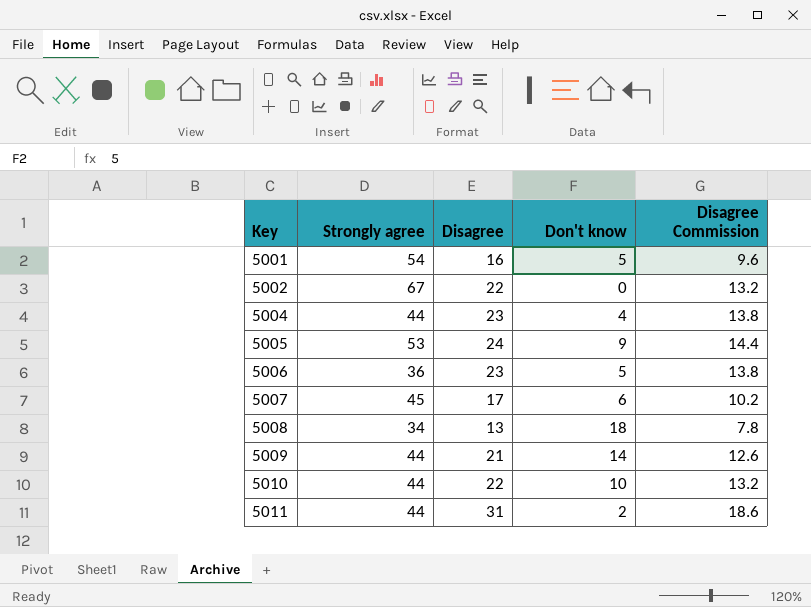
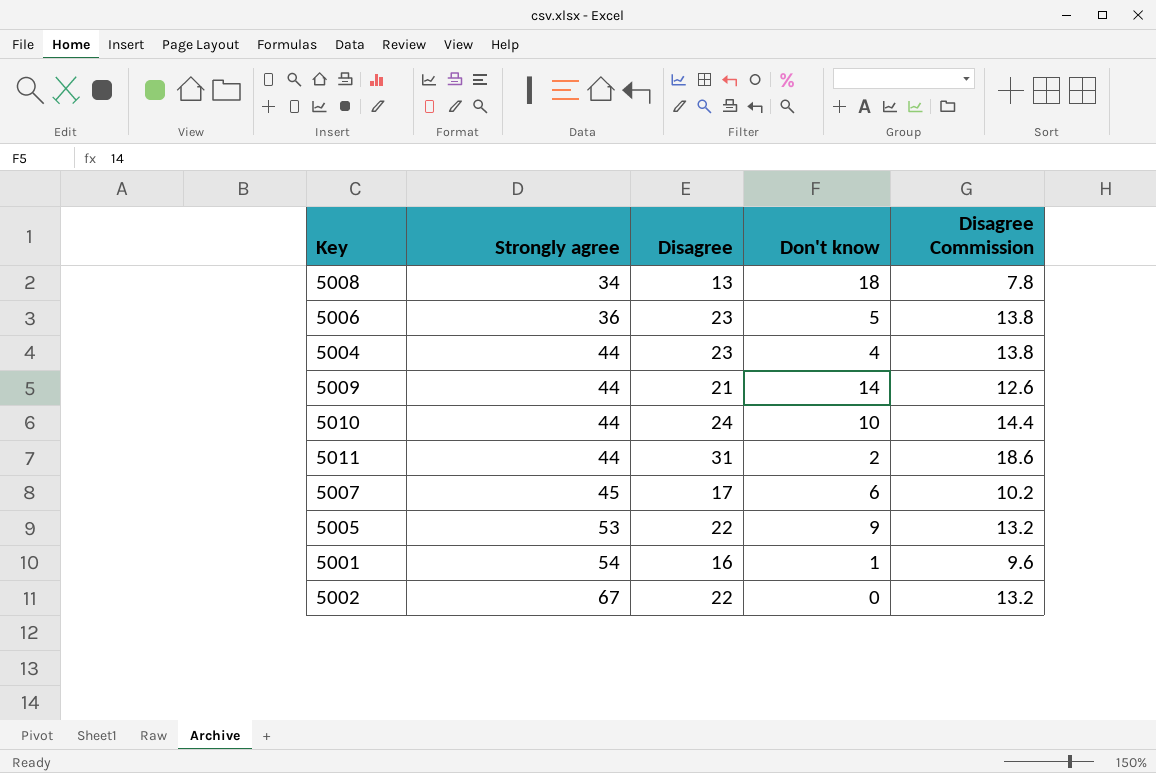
row order: Key ascending -> Strongly agree ascending
5010 | Disagree: 22 -> 24
5010 | Disagree Commission: 13.2 -> 14.4
5005 | Disagree: 24 -> 22
5005 | Disagree Commission: 14.4 -> 13.2
5001 | Don't know: 5 -> 1

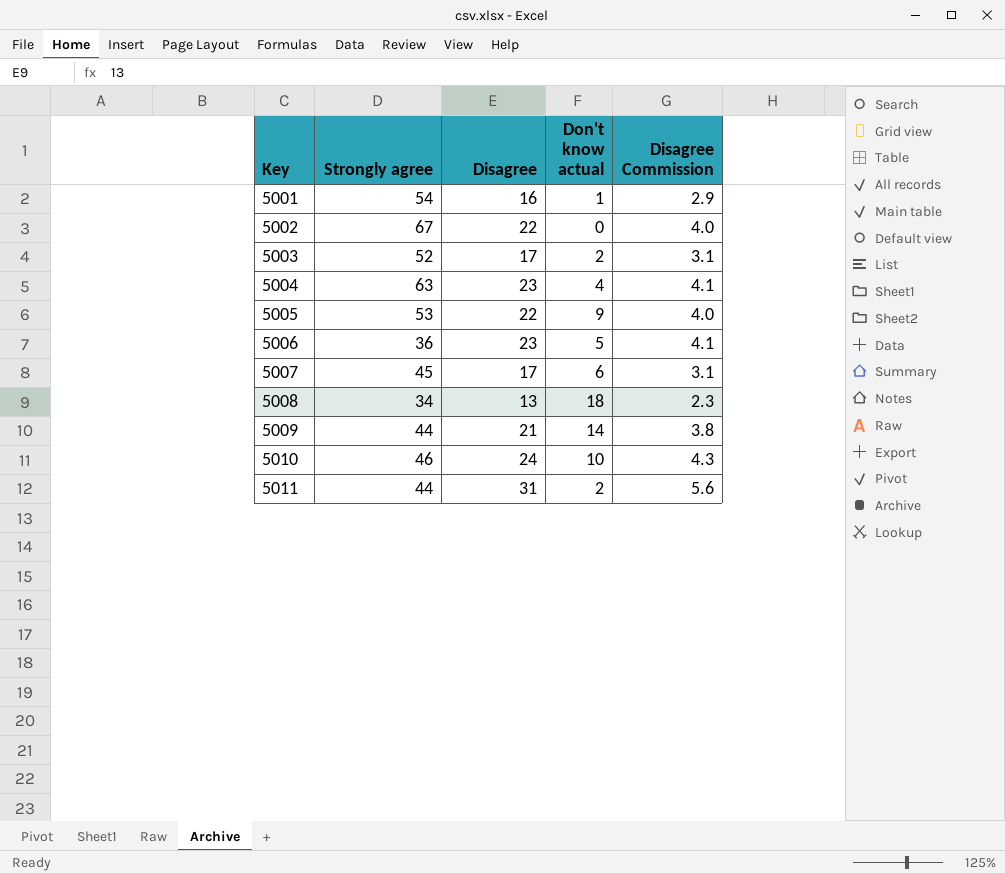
row order: Strongly agree ascending -> Key ascending
column name: Don't know -> Don't know actual
column Disagree Commission | formula: [Disagree] * 0.6 -> [Disagree] * 0.18
row 5003: none -> 52 | 17 | 2 | 3.1
5004 | Strongly agree: 44 -> 63
5010 | Strongly agree: 44 -> 46

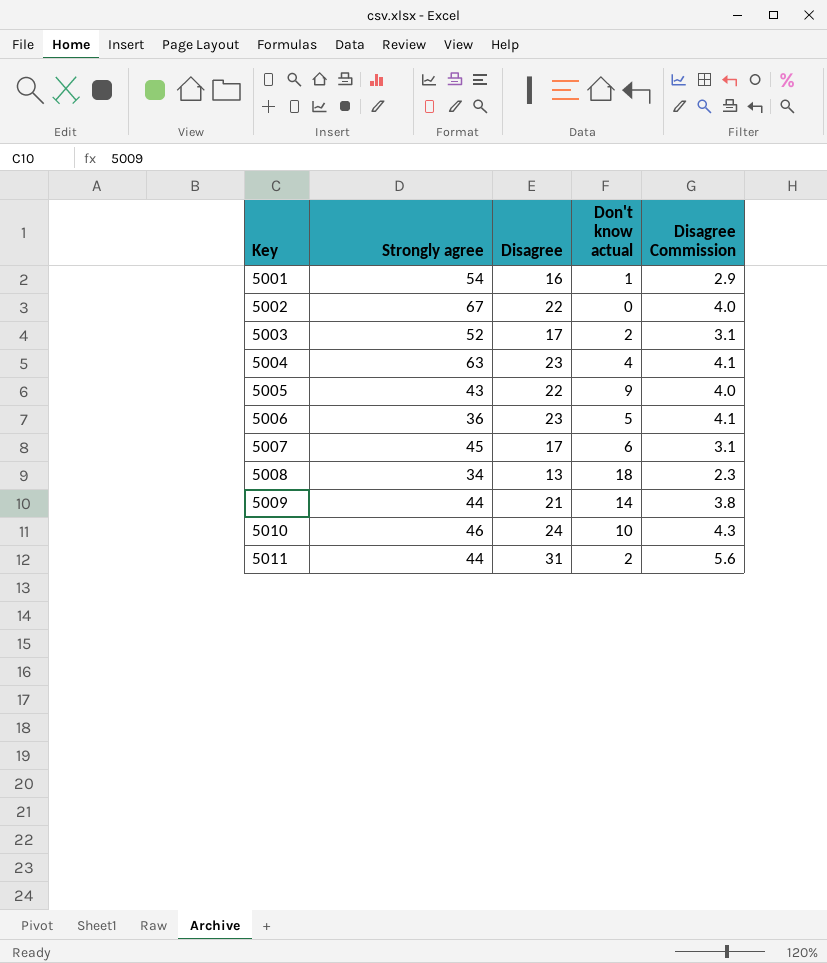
5005 | Strongly agree: 53 -> 43

